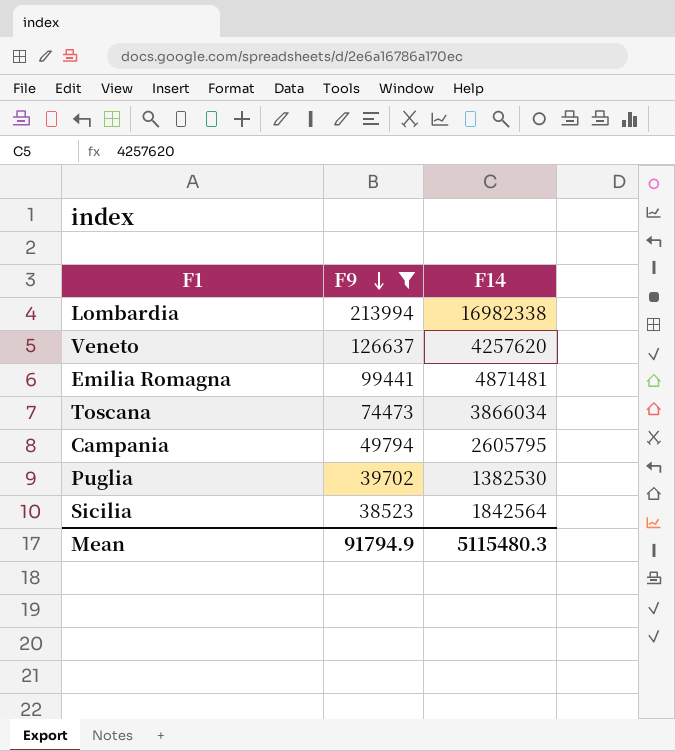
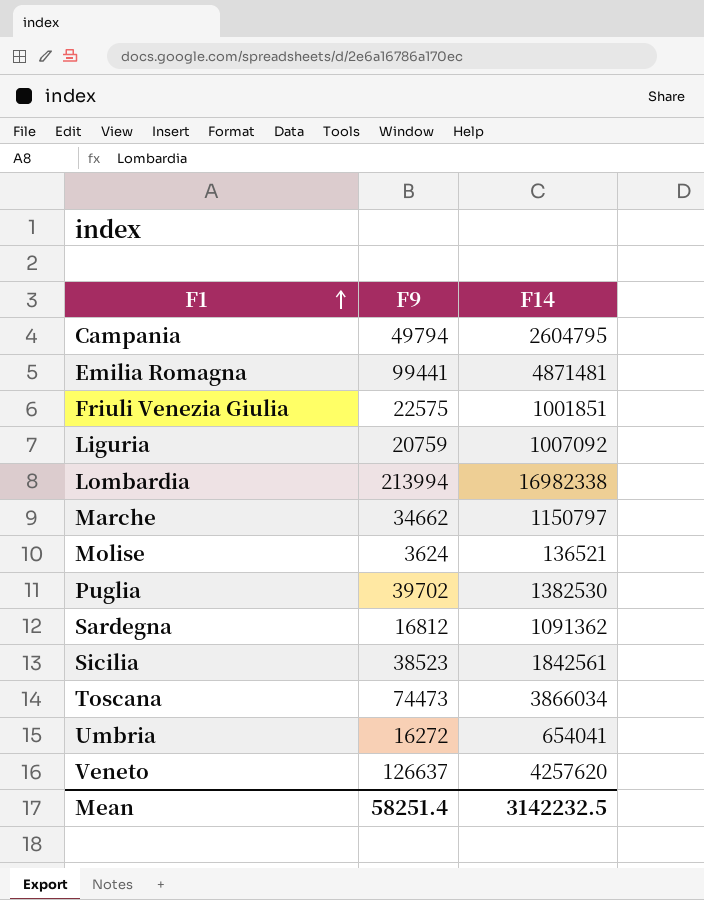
filter: F9 >= 38523 -> none
row order: F9 descending -> F1 ascending
Campania | F14: 2605795 -> 2604795
Sicilia | F14: 1842564 -> 1842561
Mean | F9: 91794.9 -> 58251.4
Mean | F14: 5115480.3 -> 3142232.5

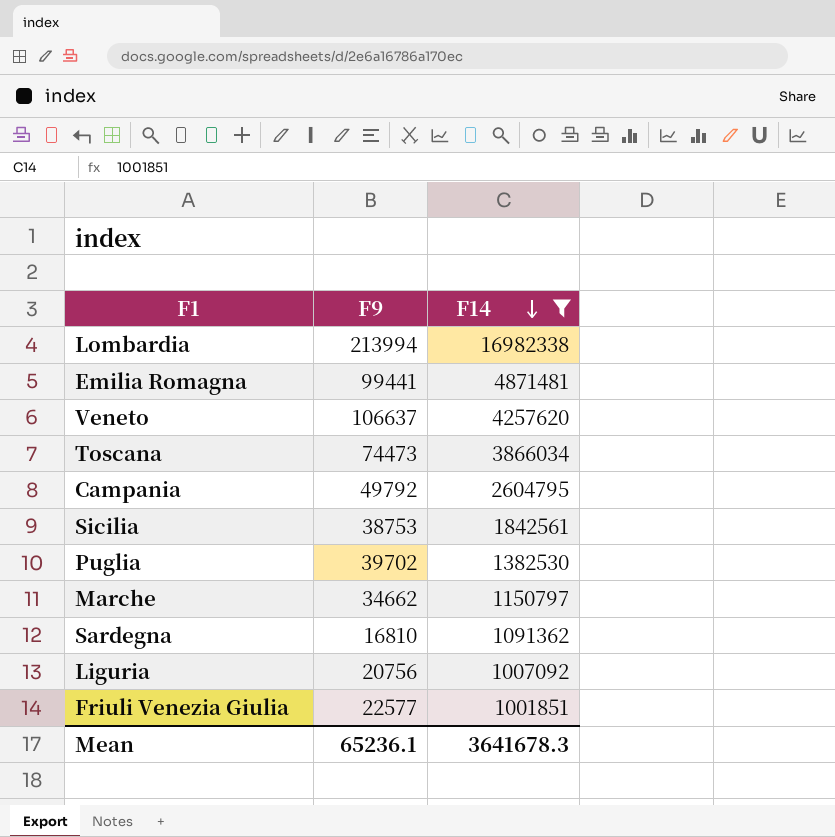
filter: none -> F14 >= 1001851
row order: F1 ascending -> F14 descending
Veneto | F9: 126637 -> 106637
Campania | F9: 49794 -> 49792
Sicilia | F9: 38523 -> 38753
Sardegna | F9: 16812 -> 16810
Liguria | F9: 20759 -> 20756
Friuli Venezia Giulia | F9: 22575 -> 22577
Mean | F9: 58251.4 -> 65236.1
Mean | F14: 3142232.5 -> 3641678.3

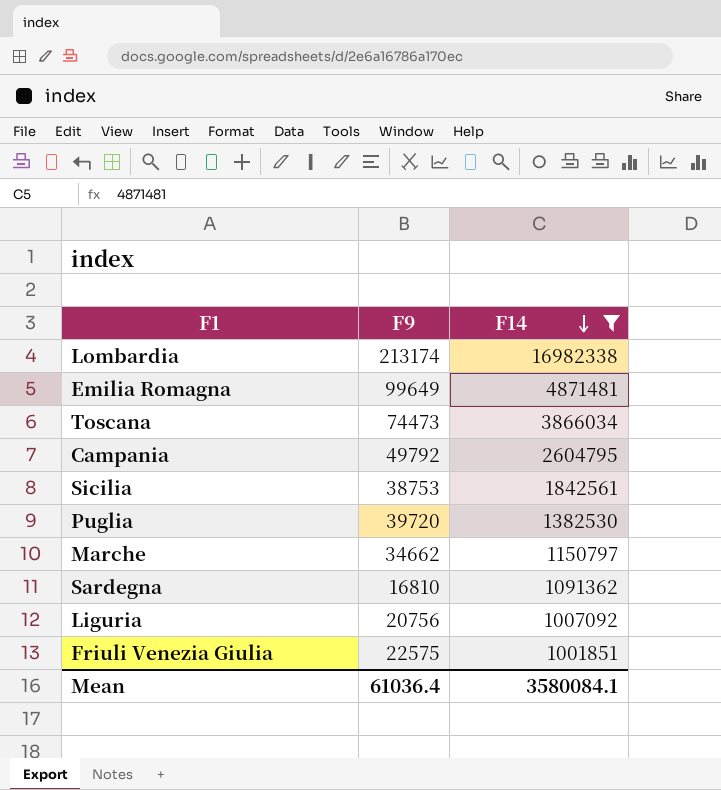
row Veneto: 106637 | 4257620 -> none
Lombardia | F9: 213994 -> 213174
Emilia Romagna | F9: 99441 -> 99649
Puglia | F9: 39702 -> 39720
Friuli Venezia Giulia | F9: 22577 -> 22575
Mean | F9: 65236.1 -> 61036.4
Mean | F14: 3641678.3 -> 3580084.1

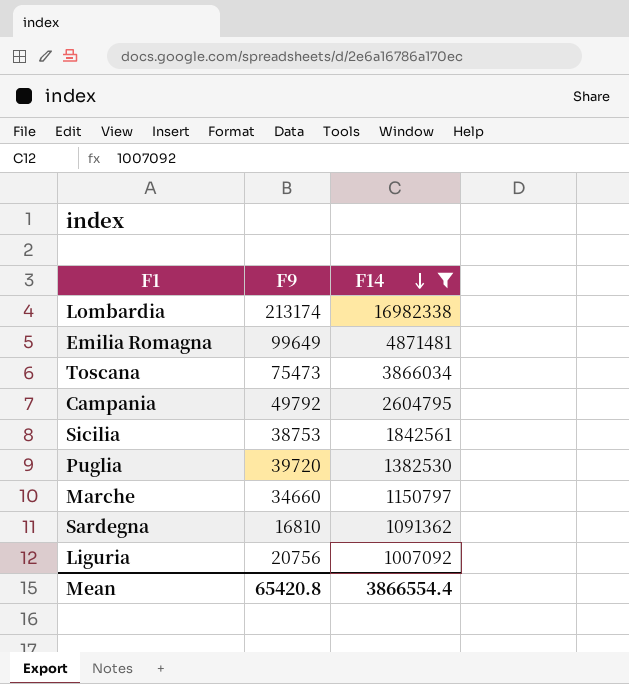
row Friuli Venezia Giulia: 22575 | 1001851 -> none
Toscana | F9: 74473 -> 75473
Marche | F9: 34662 -> 34660
Mean | F9: 61036.4 -> 65420.8
Mean | F14: 3580084.1 -> 3866554.4

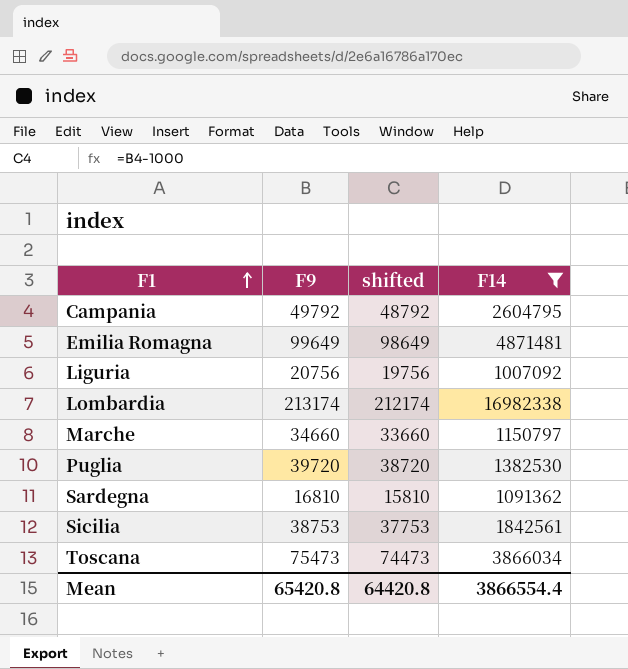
row order: F14 descending -> F1 ascending
column shifted | formula: none -> [F9] - 1000

